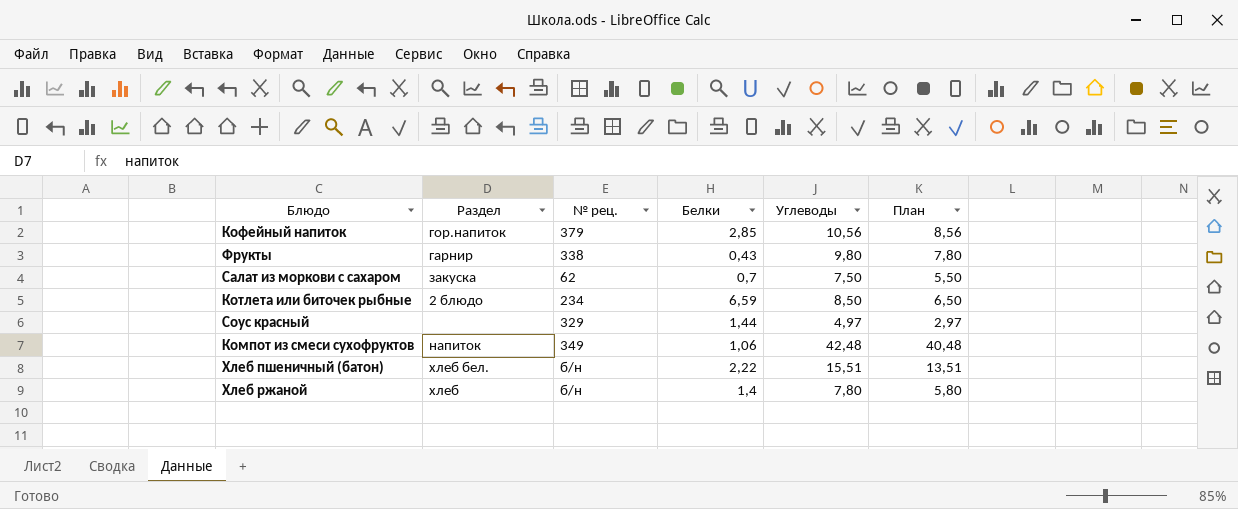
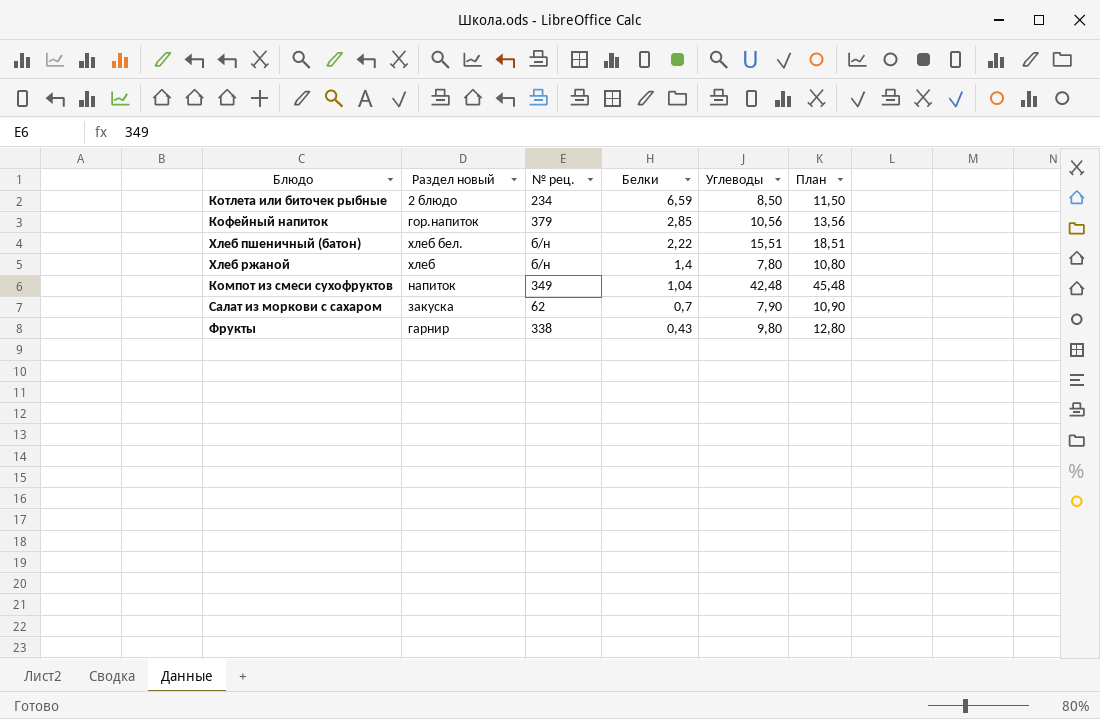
row order: none -> Белки descending
column name: Раздел -> Раздел новый
column План | formula: [Углеводы] - 2 -> [Углеводы] + 3
row Соус красный: none | 329 | 1,44 | 4,97 | 2,97 -> none
Компот из смеси сухофруктов | Белки: 1,06 -> 1,04
Салат из моркови с сахаром | Углеводы: 7,50 -> 7,90

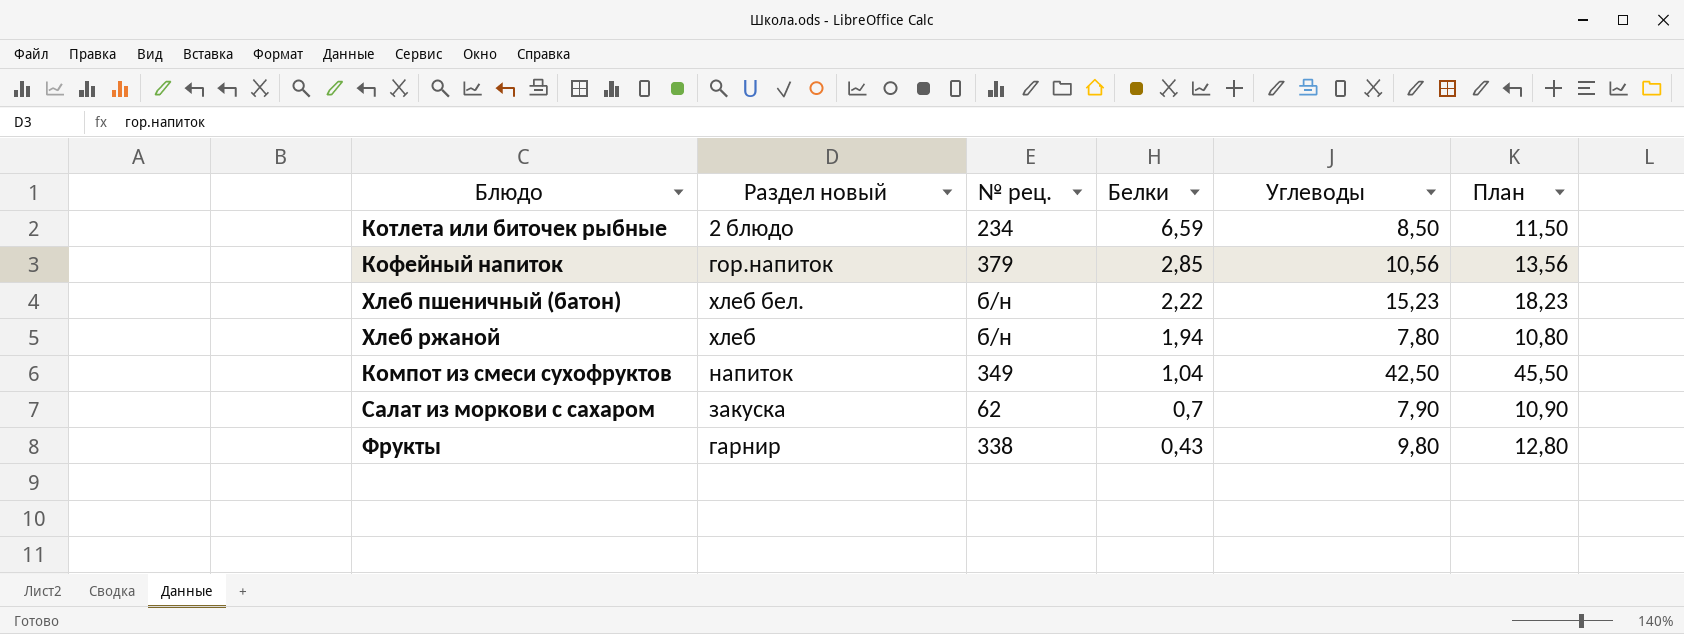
Хлеб пшеничный (батон) | Углеводы: 15,51 -> 15,23
Хлеб пшеничный (батон) | План: 18,51 -> 18,23
Хлеб ржаной | Белки: 1,4 -> 1,94
Компот из смеси сухофруктов | Углеводы: 42,48 -> 42,50
Компот из смеси сухофруктов | План: 45,48 -> 45,50

